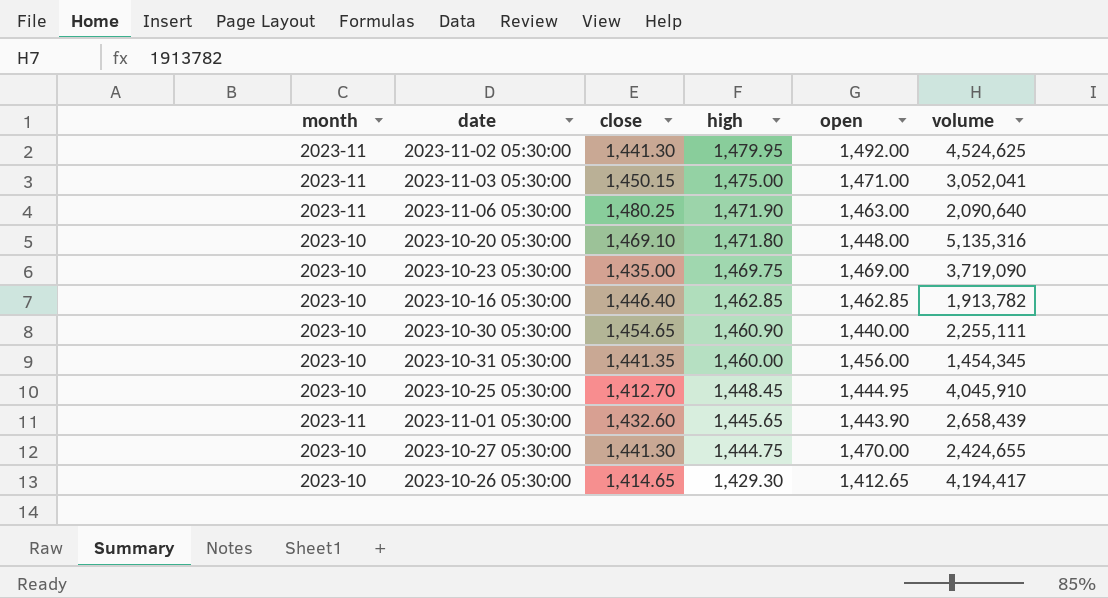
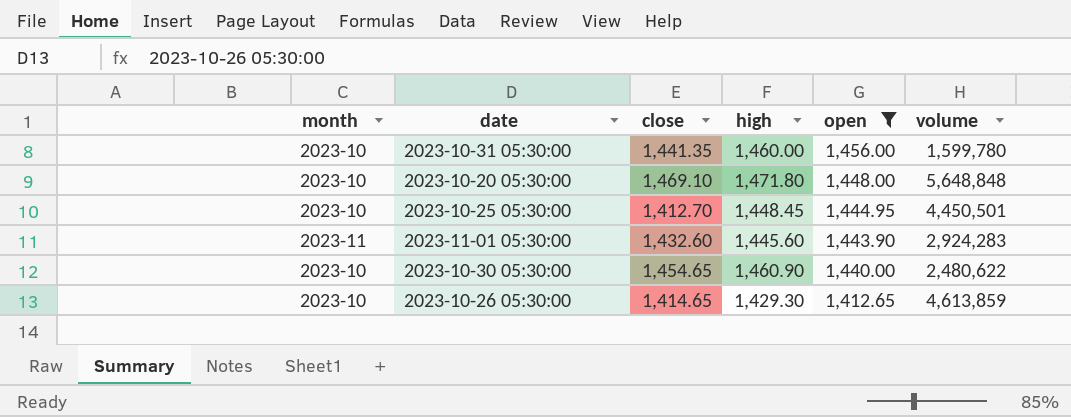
filter: none -> open <= 1,456.00
row order: high descending -> open descending
2023-10-31 05:30:00 | volume: 1,454,345 -> 1,599,780
2023-10-20 05:30:00 | volume: 5,135,316 -> 5,648,848
2023-10-25 05:30:00 | volume: 4,045,910 -> 4,450,501
2023-11-01 05:30:00 | high: 1,445.65 -> 1,445.60
2023-11-01 05:30:00 | volume: 2,658,439 -> 2,924,283
2023-10-30 05:30:00 | volume: 2,255,111 -> 2,480,622
2023-10-26 05:30:00 | volume: 4,194,417 -> 4,613,859

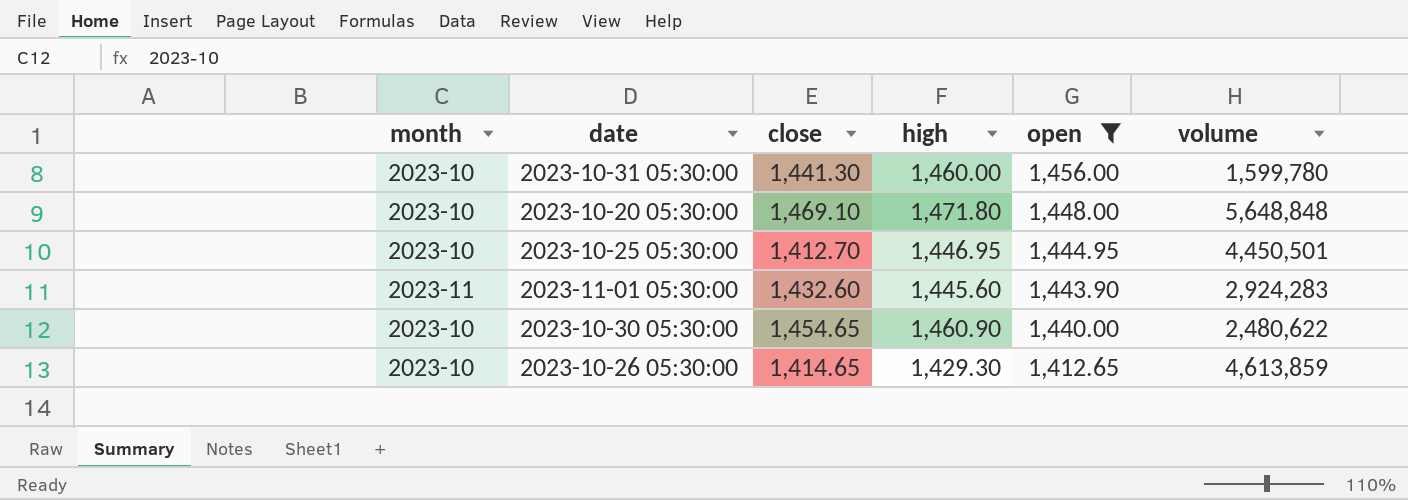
2023-10-31 05:30:00 | close: 1,441.35 -> 1,441.30
2023-10-25 05:30:00 | high: 1,448.45 -> 1,446.95

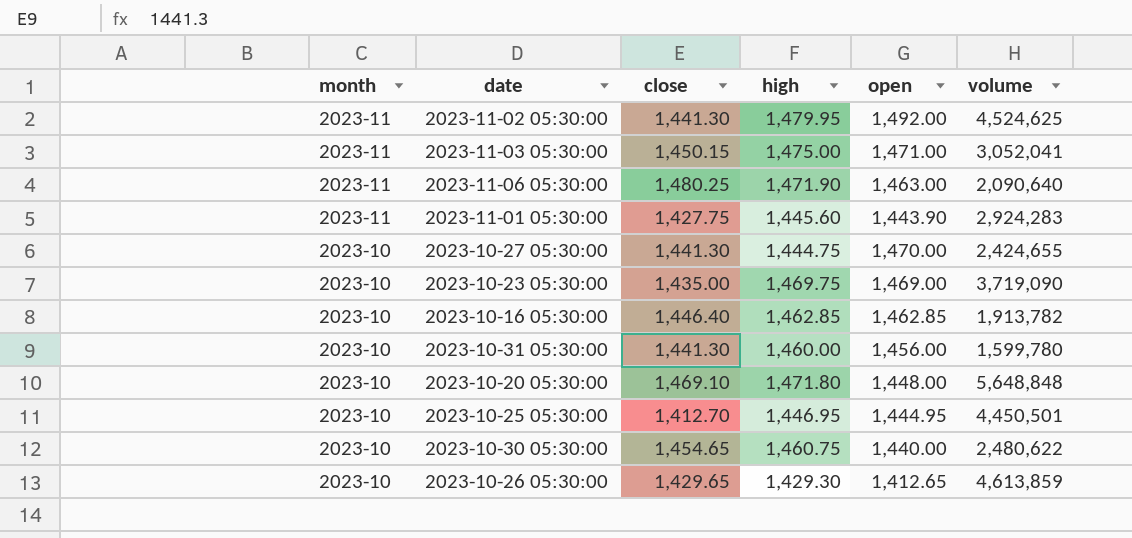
filter: open <= 1,456.00 -> none
row order: open descending -> month descending
2023-11-01 05:30:00 | close: 1,432.60 -> 1,427.75
2023-10-30 05:30:00 | high: 1,460.90 -> 1,460.75
2023-10-26 05:30:00 | close: 1,414.65 -> 1,429.65

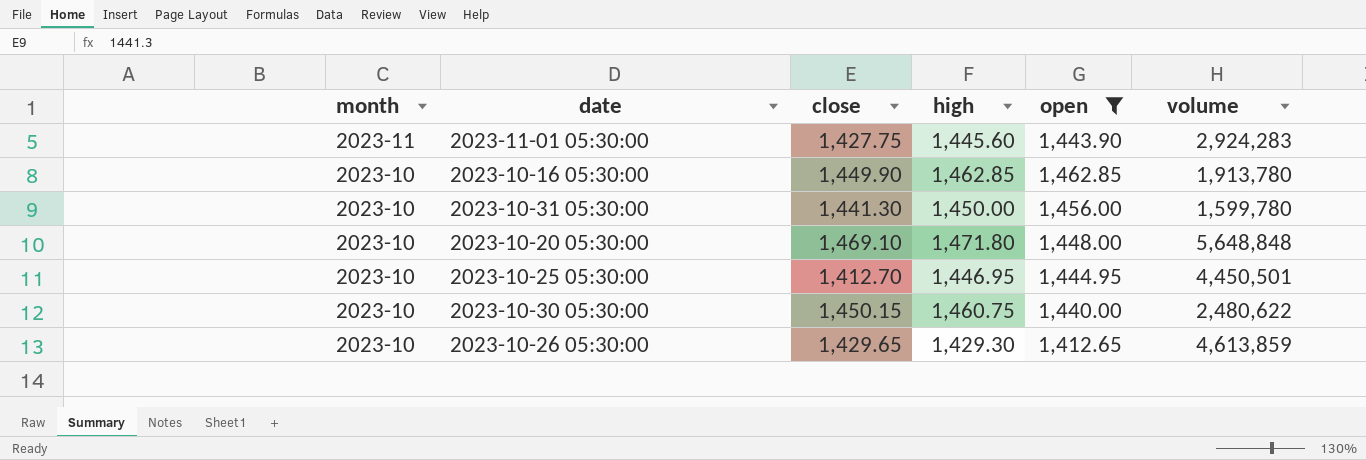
filter: none -> open <= 1,462.85
2023-10-16 05:30:00 | close: 1,446.40 -> 1,449.90
2023-10-16 05:30:00 | volume: 1,913,782 -> 1,913,780
2023-10-31 05:30:00 | high: 1,460.00 -> 1,450.00
2023-10-30 05:30:00 | close: 1,454.65 -> 1,450.15

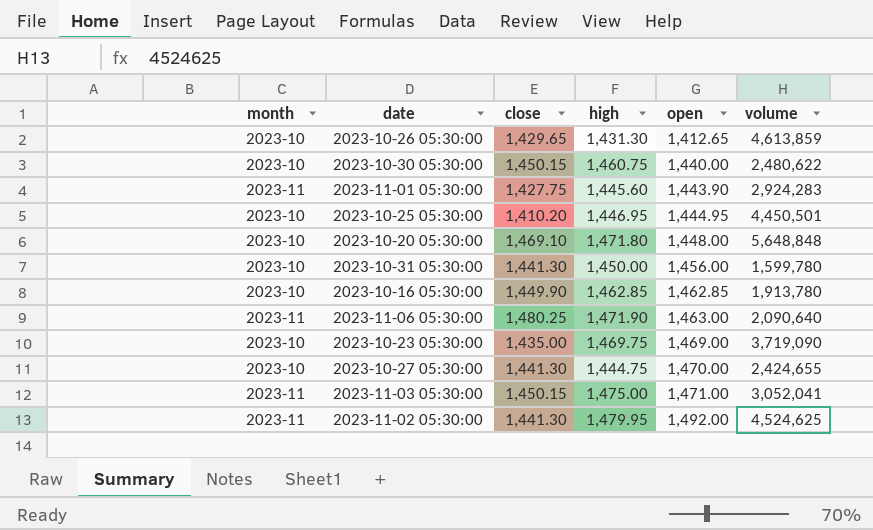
filter: open <= 1,462.85 -> none
row order: month descending -> open ascending
2023-10-26 05:30:00 | high: 1,429.30 -> 1,431.30
2023-10-25 05:30:00 | close: 1,412.70 -> 1,410.20

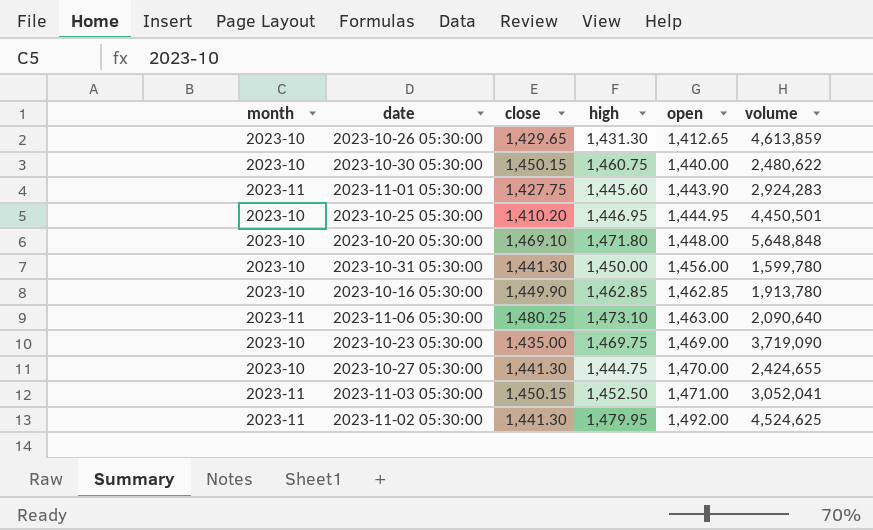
2023-11-06 05:30:00 | high: 1,471.90 -> 1,473.10
2023-11-03 05:30:00 | high: 1,475.00 -> 1,452.50

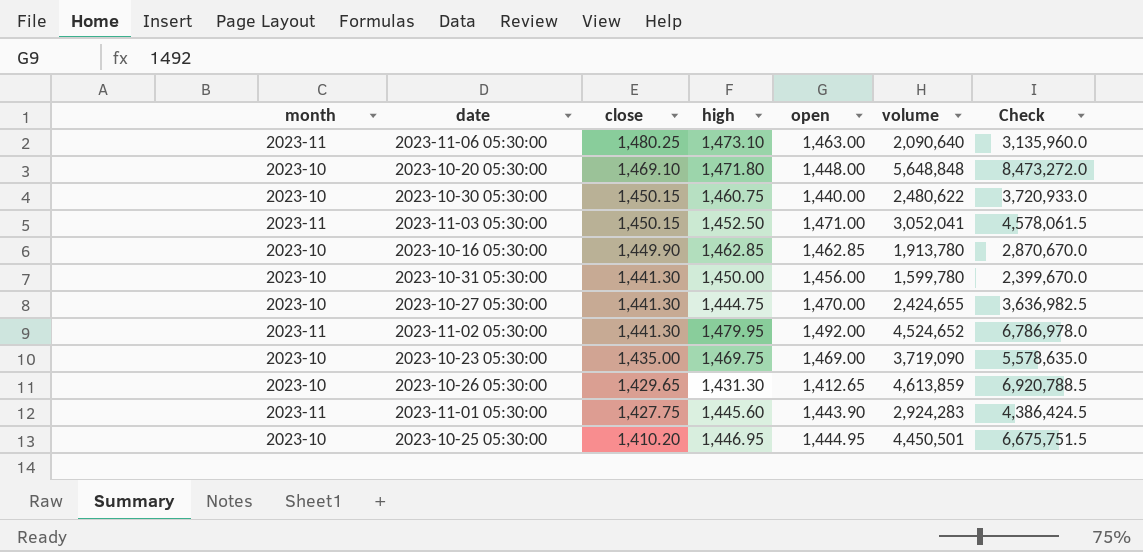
row order: open ascending -> close descending
column Check | formula: none -> [volume] * 1.5
2023-11-02 05:30:00 | volume: 4,524,625 -> 4,524,652

